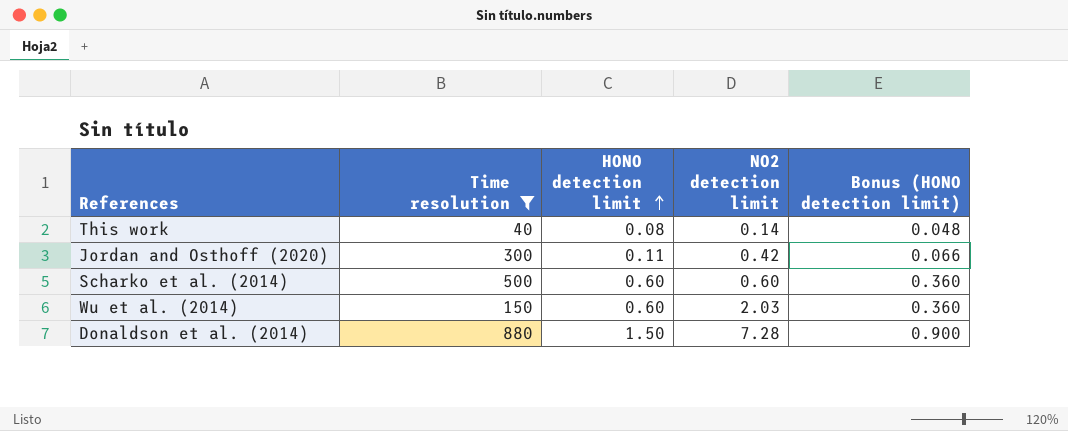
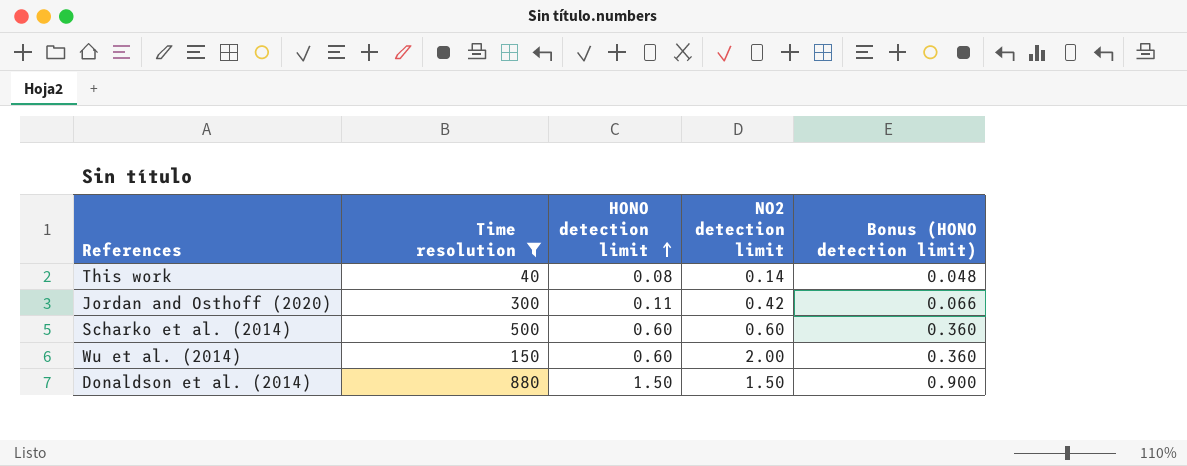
Wu et al. (2014) | NO2 detection limit: 2.03 -> 2.00
Donaldson et al. (2014) | NO2 detection limit: 7.28 -> 1.50

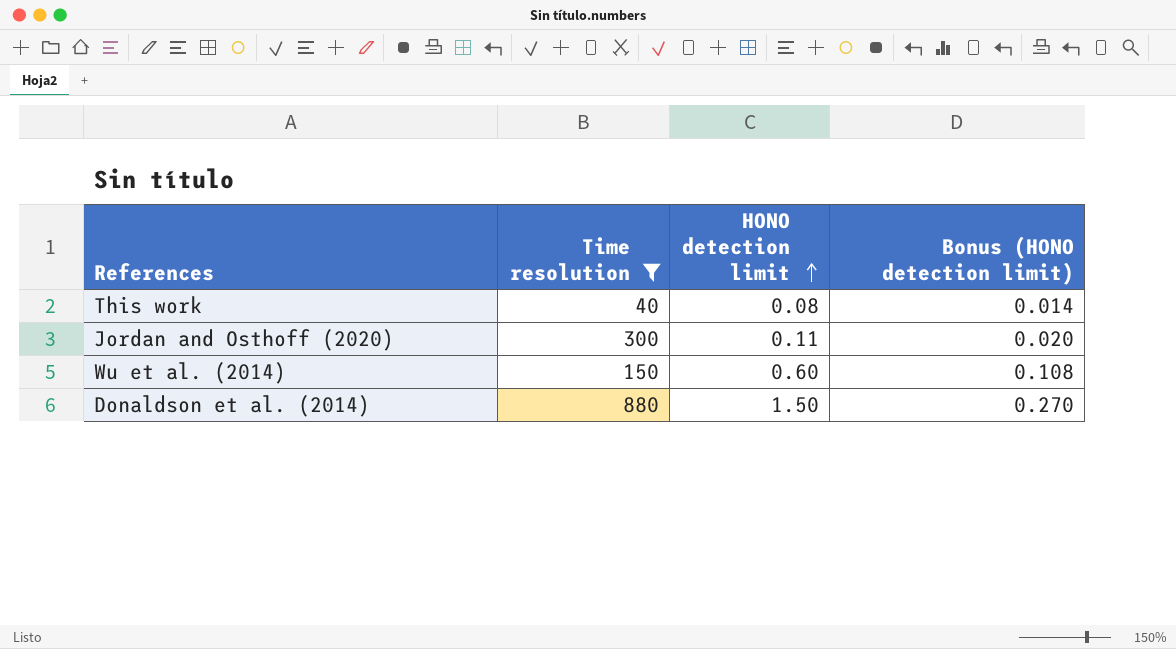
column NO2 detection limit | position: 4 -> none
column Bonus (HONO detection limit) | formula: [HONO detection limit] * 0.6 -> [HONO detection limit] * 0.18
row Scharko et al. (2014): 500 | 0.60 | 0.60 | 0.360 -> none

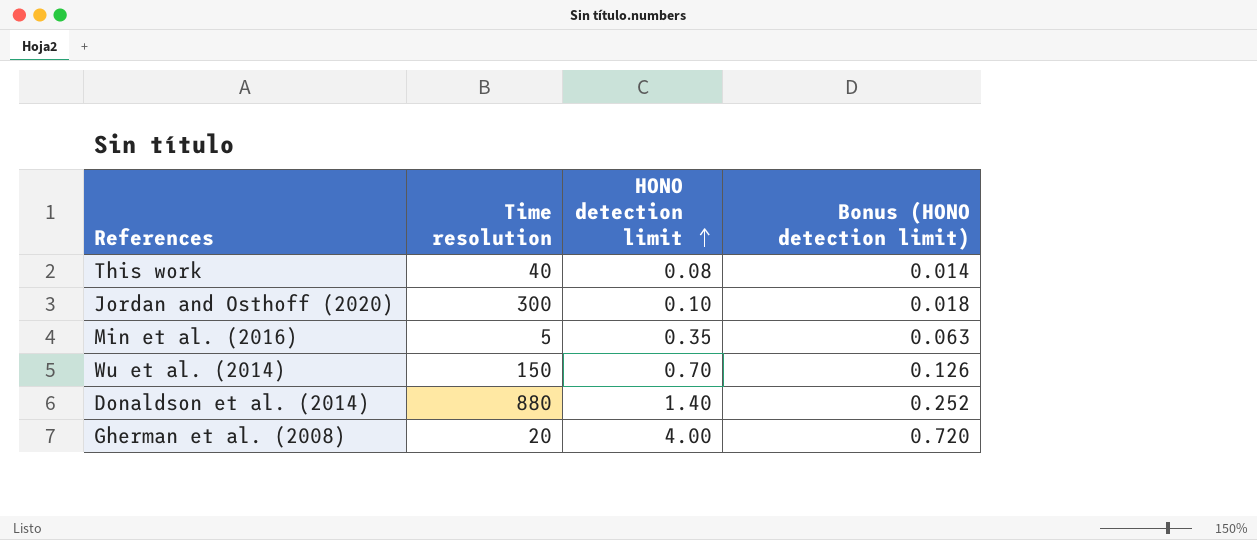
filter: Time resolution >= 40 -> none
Jordan and Osthoff (2020) | HONO detection limit: 0.11 -> 0.10
Jordan and Osthoff (2020) | Bonus (HONO detection limit): 0.020 -> 0.018
Wu et al. (2014) | HONO detection limit: 0.60 -> 0.70
Wu et al. (2014) | Bonus (HONO detection limit): 0.108 -> 0.126
Donaldson et al. (2014) | HONO detection limit: 1.50 -> 1.40
Donaldson et al. (2014) | Bonus (HONO detection limit): 0.270 -> 0.252

